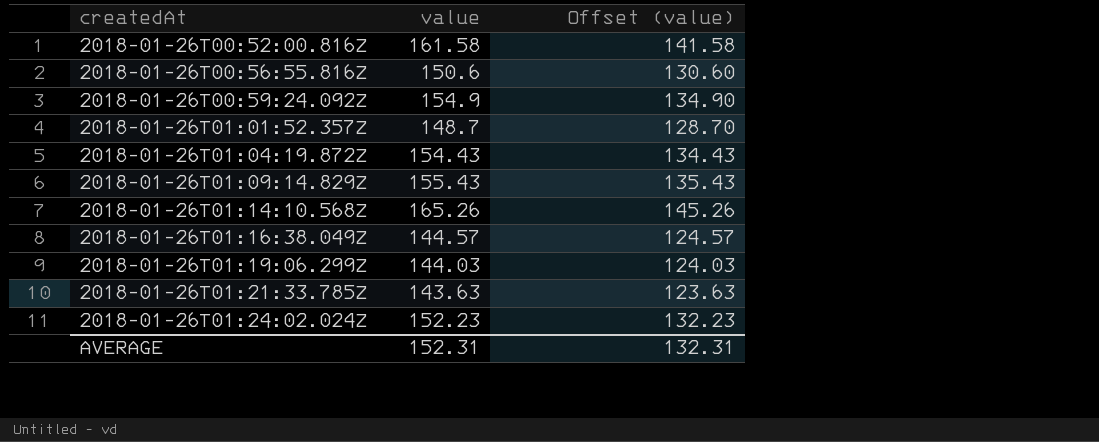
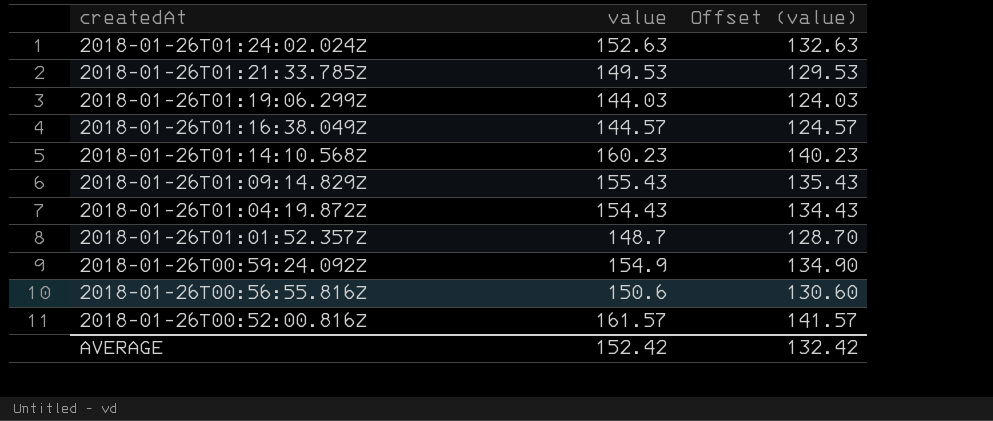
row order: createdAt ascending -> createdAt descending
2018-01-26T01:24:02.024Z | value: 152.23 -> 152.63
2018-01-26T01:24:02.024Z | Offset (value): 132.23 -> 132.63
2018-01-26T01:21:33.785Z | value: 143.63 -> 149.53
2018-01-26T01:21:33.785Z | Offset (value): 123.63 -> 129.53
2018-01-26T01:14:10.568Z | value: 165.26 -> 160.23
2018-01-26T01:14:10.568Z | Offset (value): 145.26 -> 140.23
2018-01-26T00:52:00.816Z | value: 161.58 -> 161.57
2018-01-26T00:52:00.816Z | Offset (value): 141.58 -> 141.57
AVERAGE | value: 152.31 -> 152.42
AVERAGE | Offset (value): 132.31 -> 132.42

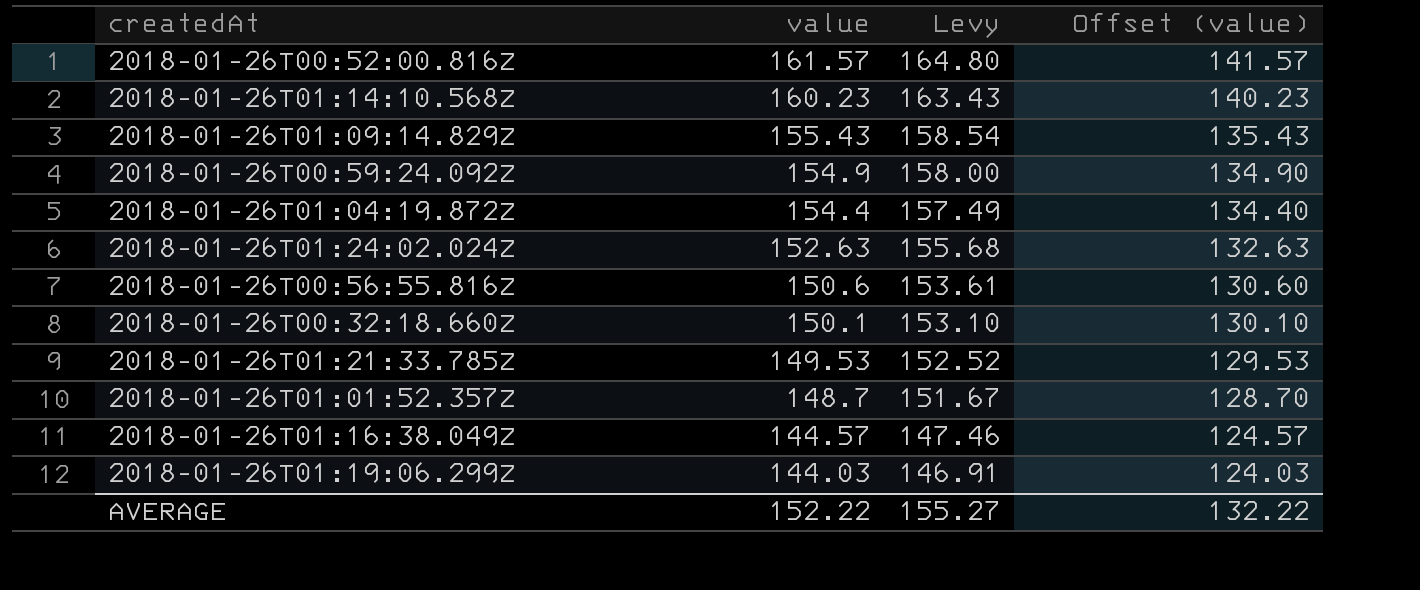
row order: createdAt descending -> value descending
column Levy | formula: none -> [value] * 1.02
2018-01-26T01:04:19.872Z | value: 154.43 -> 154.4
2018-01-26T01:04:19.872Z | Offset (value): 134.43 -> 134.40
row 2018-01-26T00:32:18.660Z: none -> 150.1 | 153.10 | 130.10
AVERAGE | value: 152.42 -> 152.22
AVERAGE | Offset (value): 132.42 -> 132.22

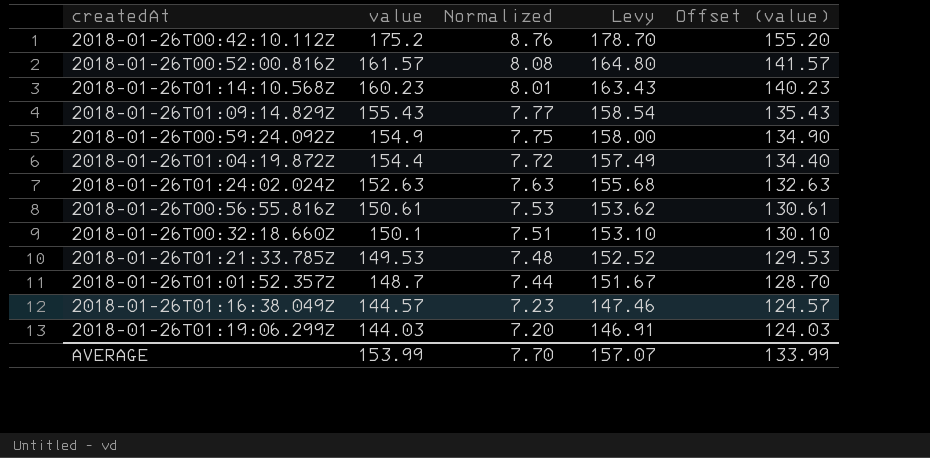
column Normalized | formula: none -> [value] * 0.05
row 2018-01-26T00:42:10.112Z: none -> 175.2 | 8.76 | 178.70 | 155.20
2018-01-26T00:56:55.816Z | value: 150.6 -> 150.61
2018-01-26T00:56:55.816Z | Levy: 153.61 -> 153.62
2018-01-26T00:56:55.816Z | Offset (value): 130.60 -> 130.61
AVERAGE | value: 152.22 -> 153.99
AVERAGE | Levy: 155.27 -> 157.07
AVERAGE | Offset (value): 132.22 -> 133.99

